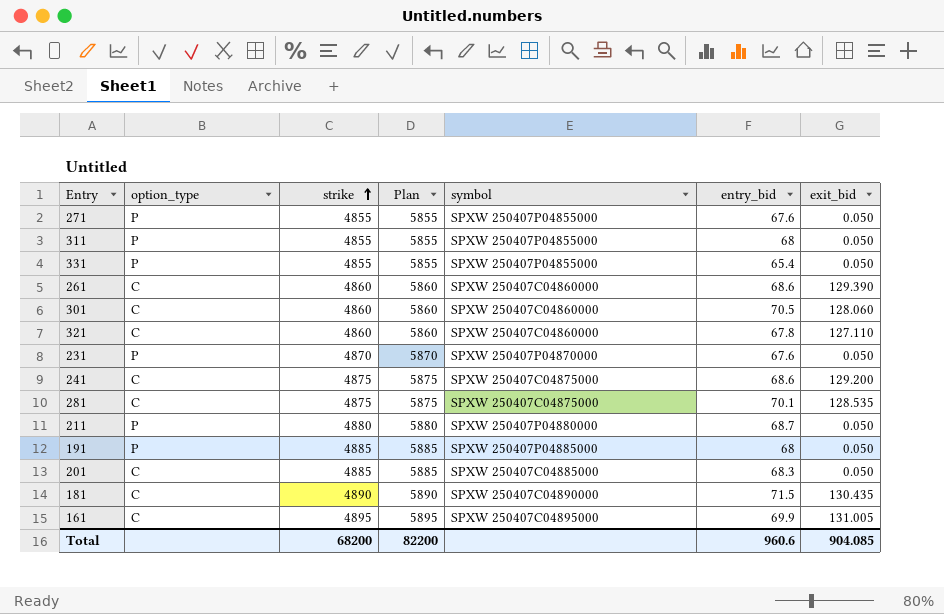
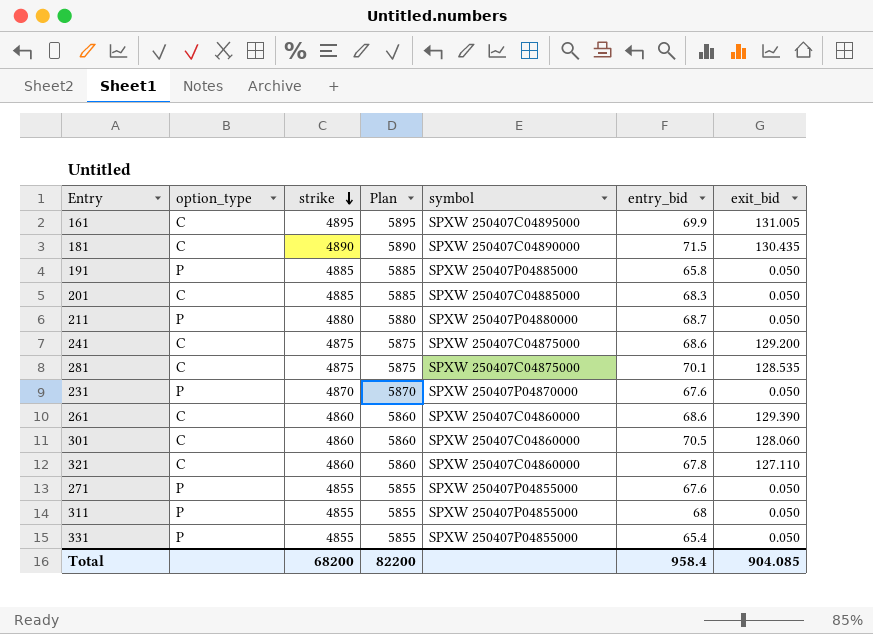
row order: strike ascending -> strike descending
191 | entry_bid: 68 -> 65.8
Total | entry_bid: 960.6 -> 958.4

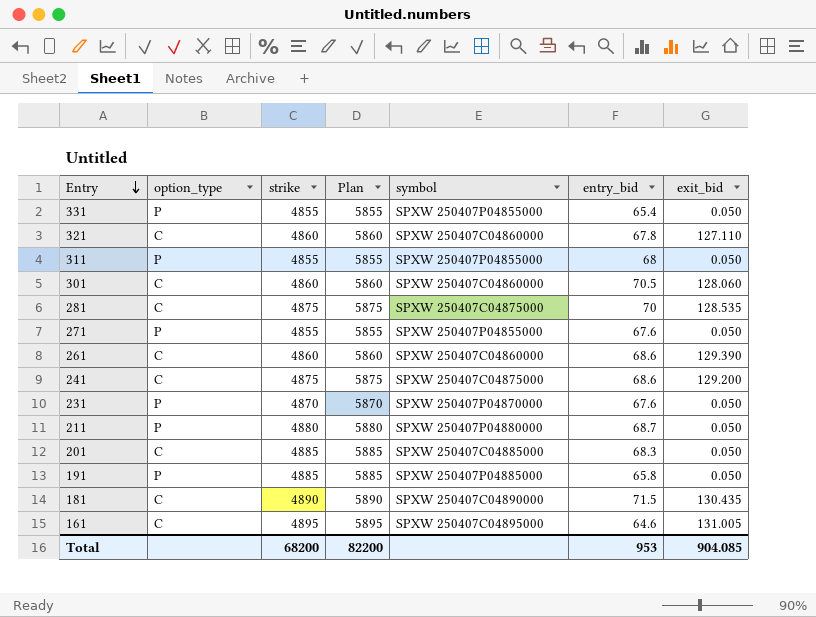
row order: strike descending -> Entry descending
281 | entry_bid: 70.1 -> 70
161 | entry_bid: 69.9 -> 64.6
Total | entry_bid: 958.4 -> 953

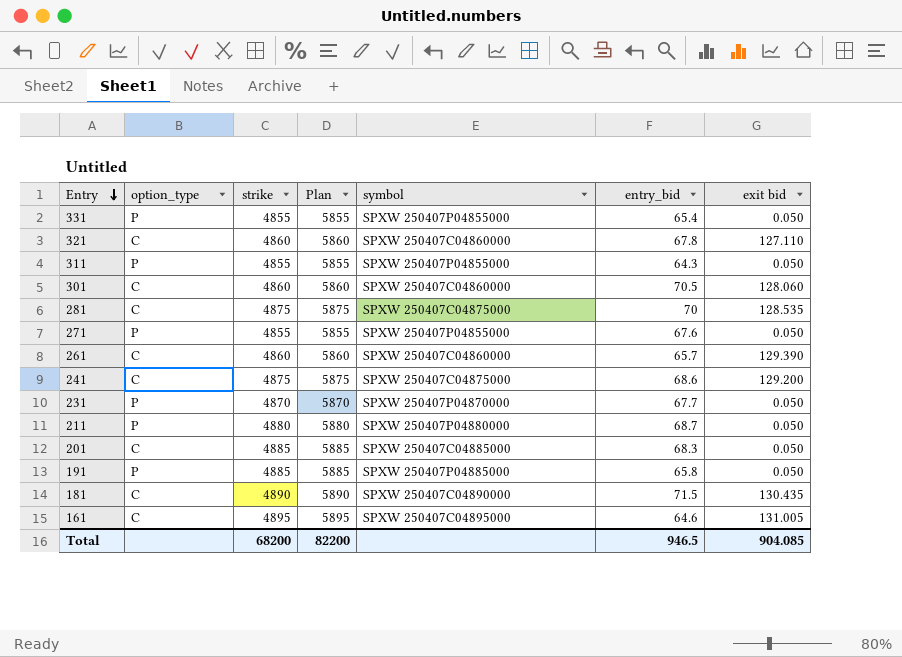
column name: exit_bid -> exit bid
311 | entry_bid: 68 -> 64.3
261 | entry_bid: 68.6 -> 65.7
231 | entry_bid: 67.6 -> 67.7
Total | entry_bid: 953 -> 946.5

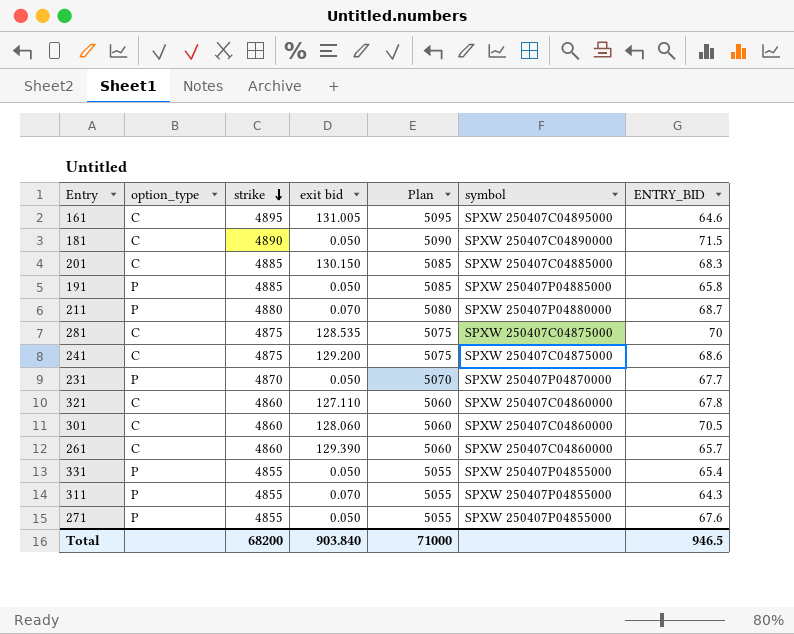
row order: Entry descending -> strike descending
column exit bid | position: 7 -> 4
column Plan | formula: [strike] + 1000 -> [strike] + 200
column name: entry_bid -> ENTRY_BID
181 | exit bid: 130.435 -> 0.050
201 | exit bid: 0.050 -> 130.150
211 | exit bid: 0.050 -> 0.070
311 | exit bid: 0.050 -> 0.070
Total | exit bid: 904.085 -> 903.840
Total | Plan: 82200 -> 71000

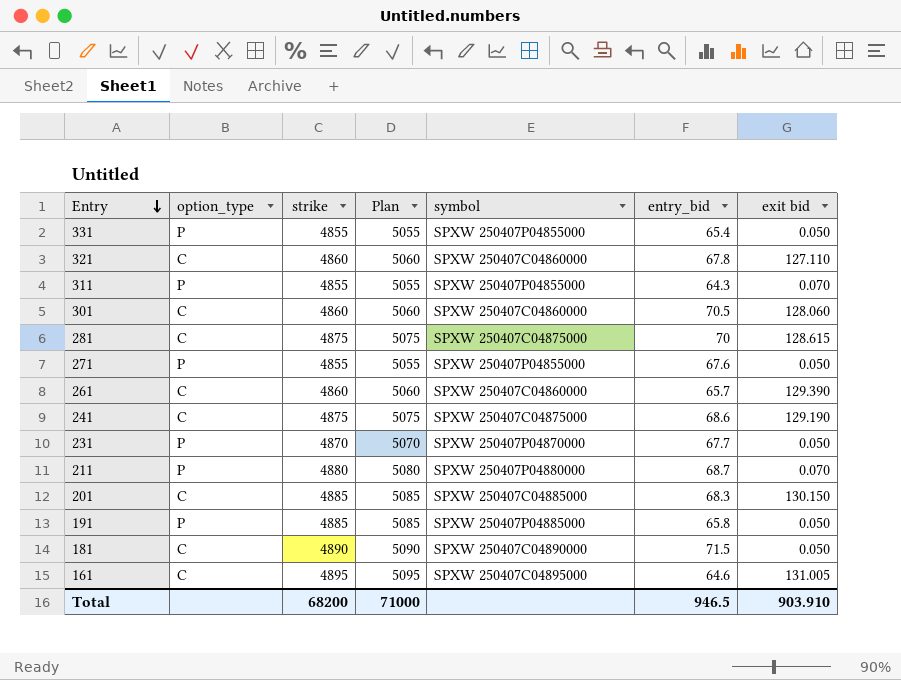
row order: strike descending -> Entry descending
column name: ENTRY_BID -> entry_bid
column exit bid | position: 4 -> 7
281 | exit bid: 128.535 -> 128.615
241 | exit bid: 129.200 -> 129.190
Total | exit bid: 903.840 -> 903.910

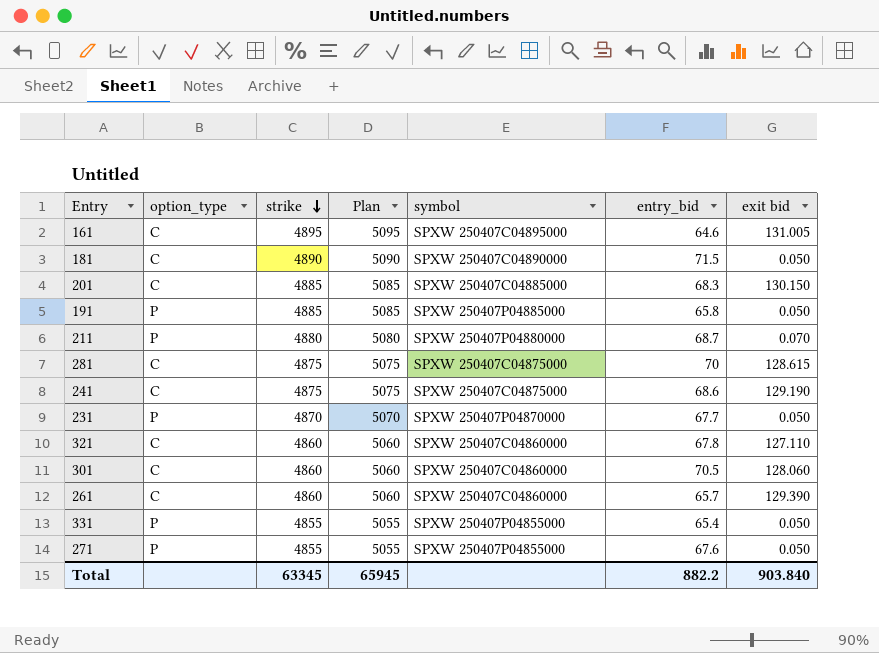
row order: Entry descending -> strike descending
row 311: P | 4855 | 5055 | SPXW 250407P04855000 | 64.3 | 0.070 -> none
Total | strike: 68200 -> 63345
Total | Plan: 71000 -> 65945
Total | entry_bid: 946.5 -> 882.2
Total | exit bid: 903.910 -> 903.840

